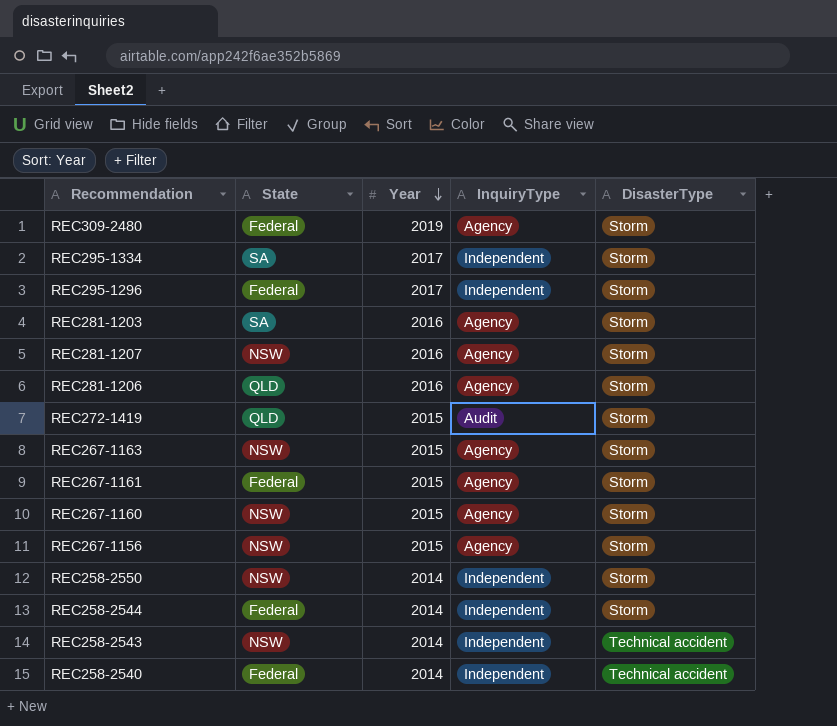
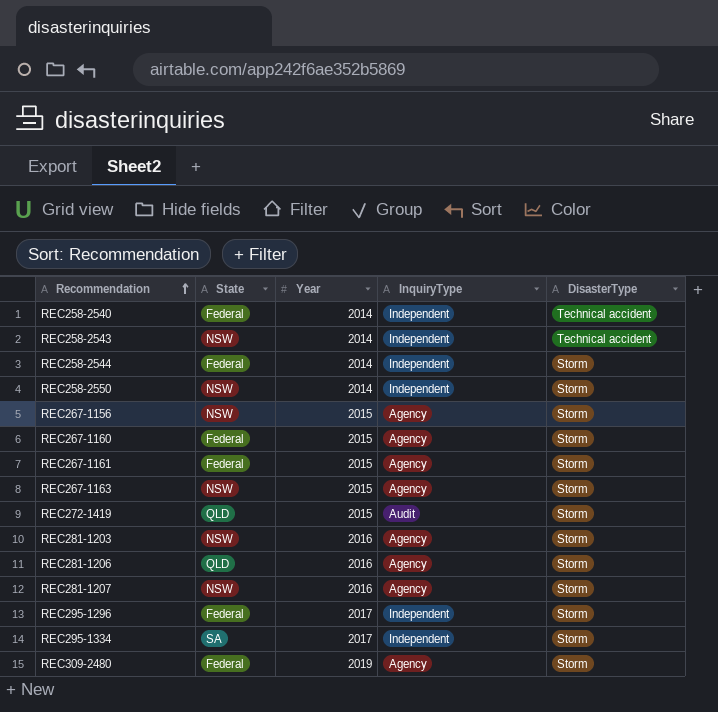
row order: Year descending -> Recommendation ascending
REC267-1160 | State: NSW -> Federal
REC281-1203 | State: SA -> NSW

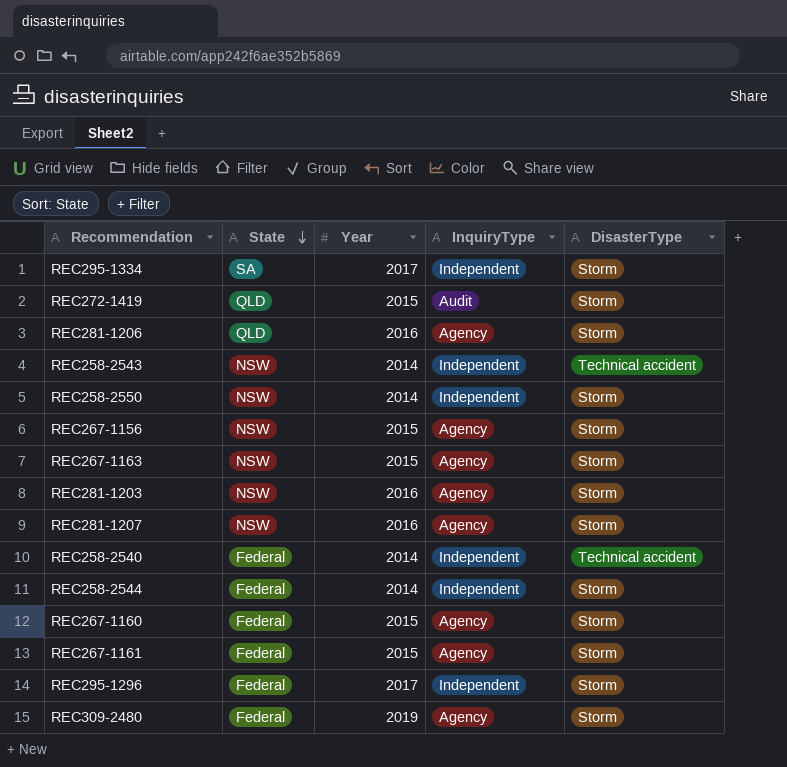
row order: Recommendation ascending -> State descending

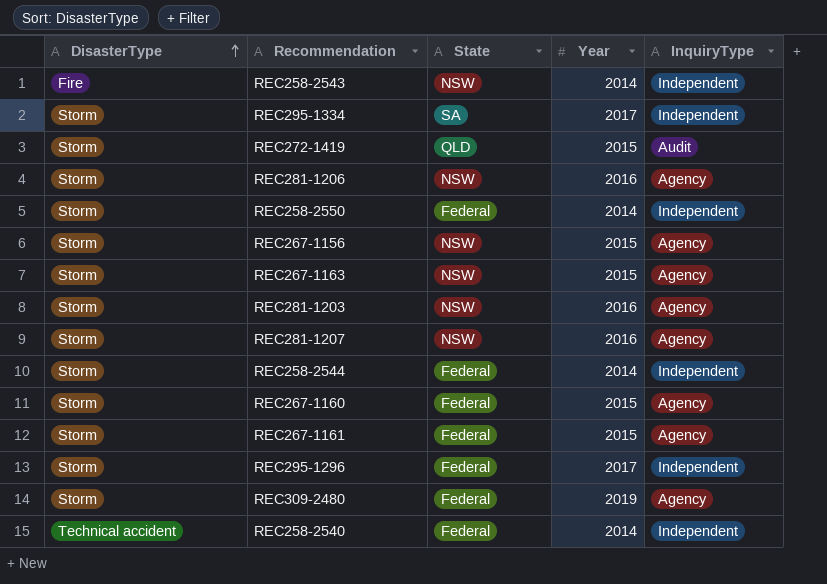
row order: State descending -> DisasterType ascending
column DisasterType | position: 5 -> 1
REC258-2543 | DisasterType: Technical accident -> Fire
REC281-1206 | State: QLD -> NSW
REC258-2550 | State: NSW -> Federal

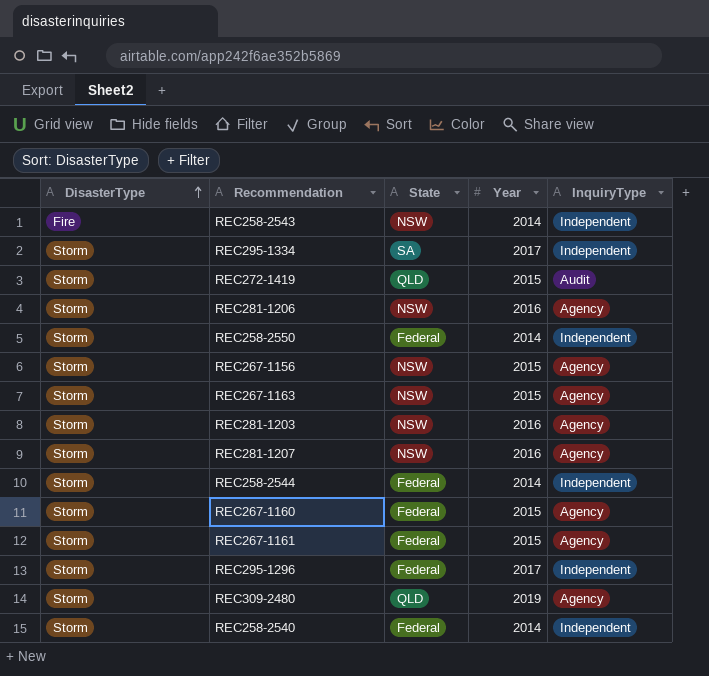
REC309-2480 | State: Federal -> QLD
REC258-2540 | DisasterType: Technical accident -> Storm

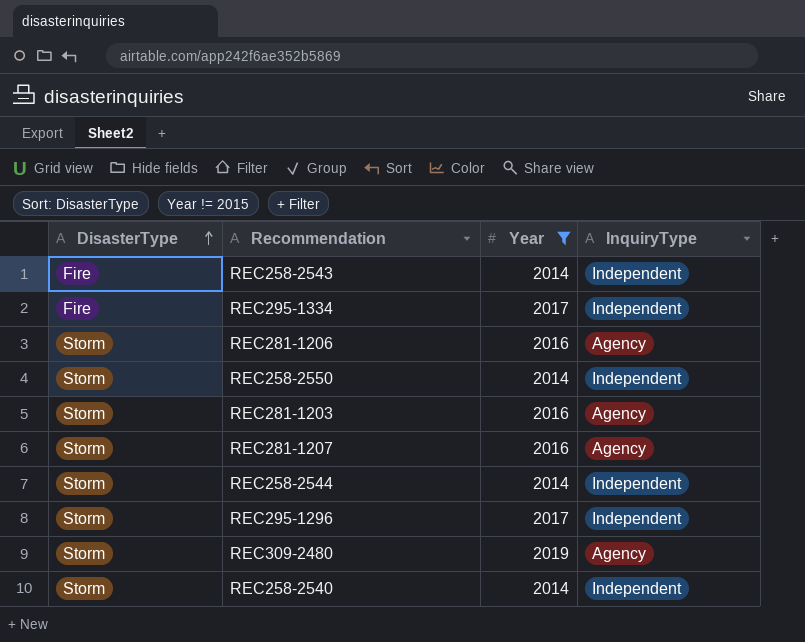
filter: none -> Year != 2015
column State | position: 3 -> none
REC295-1334 | DisasterType: Storm -> Fire

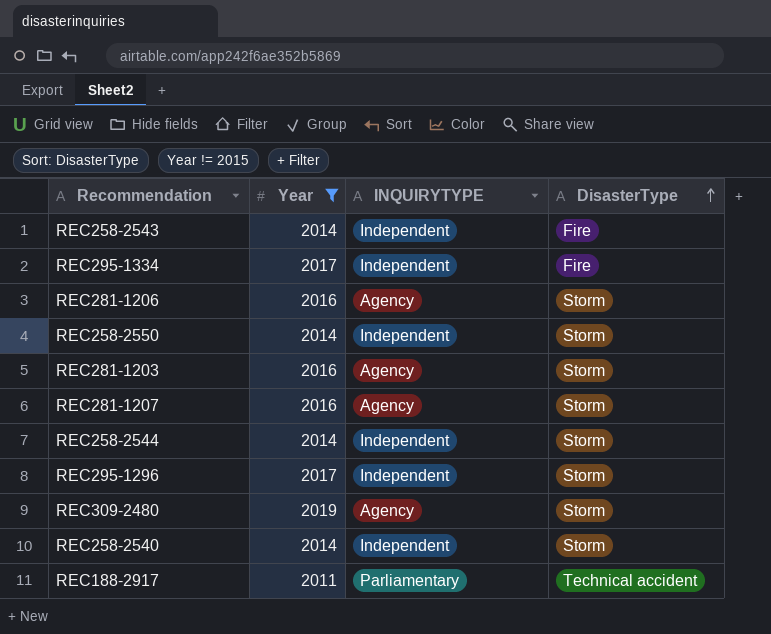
column name: InquiryType -> INQUIRYTYPE
column DisasterType | position: 1 -> 4
row REC188-2917: none -> 2011 | Parliamentary | Technical accident

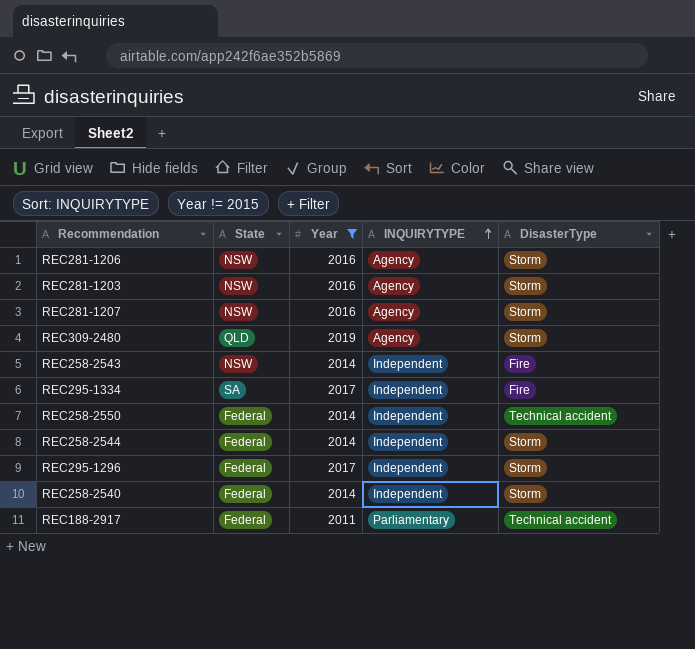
row order: DisasterType ascending -> INQUIRYTYPE ascending
column State | position: none -> 2
REC258-2550 | DisasterType: Storm -> Technical accident

